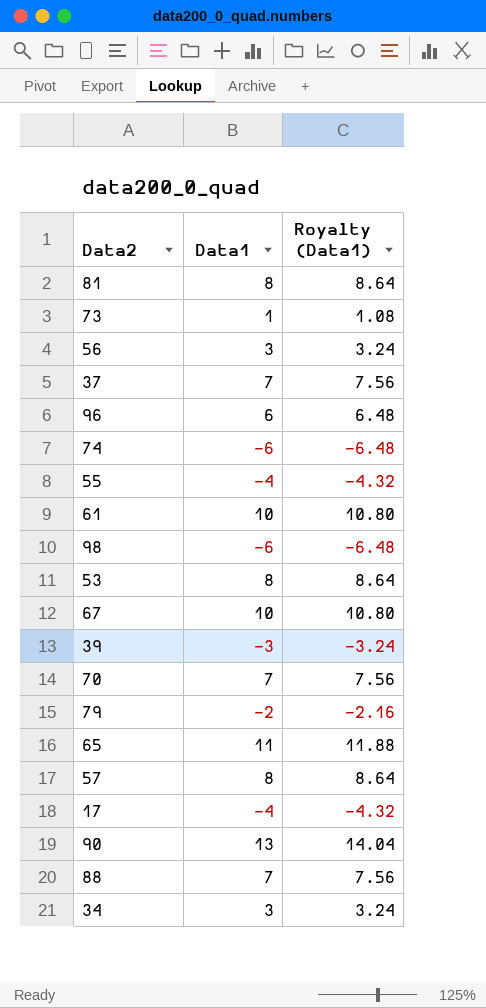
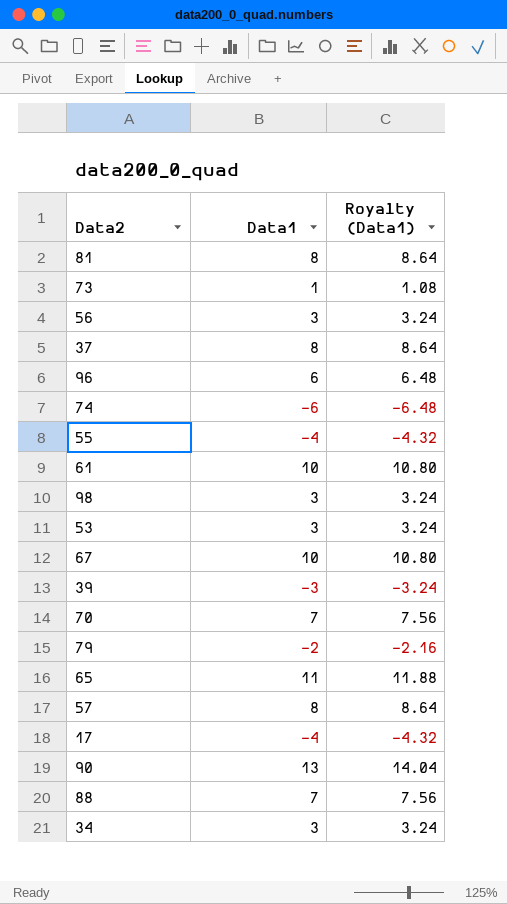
37 | Data1: 7 -> 8
37 | Royalty (Data1): 7.56 -> 8.64
98 | Data1: -6 -> 3
98 | Royalty (Data1): -6.48 -> 3.24
53 | Data1: 8 -> 3
53 | Royalty (Data1): 8.64 -> 3.24

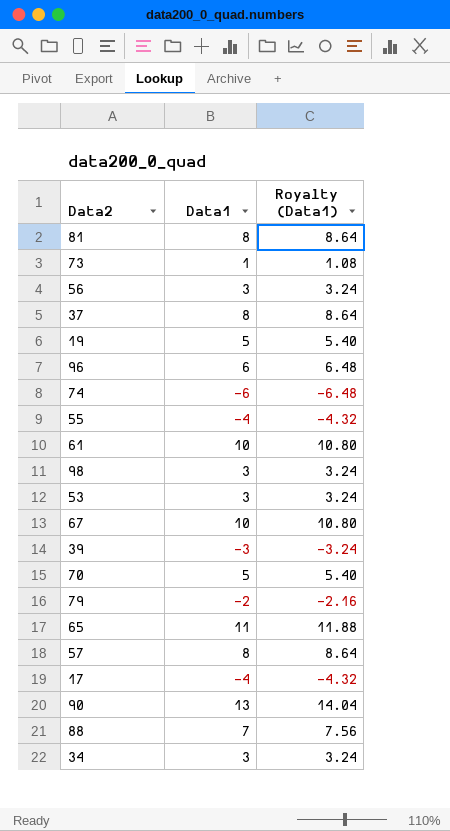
row 19: none -> 5 | 5.40
70 | Data1: 7 -> 5
70 | Royalty (Data1): 7.56 -> 5.40

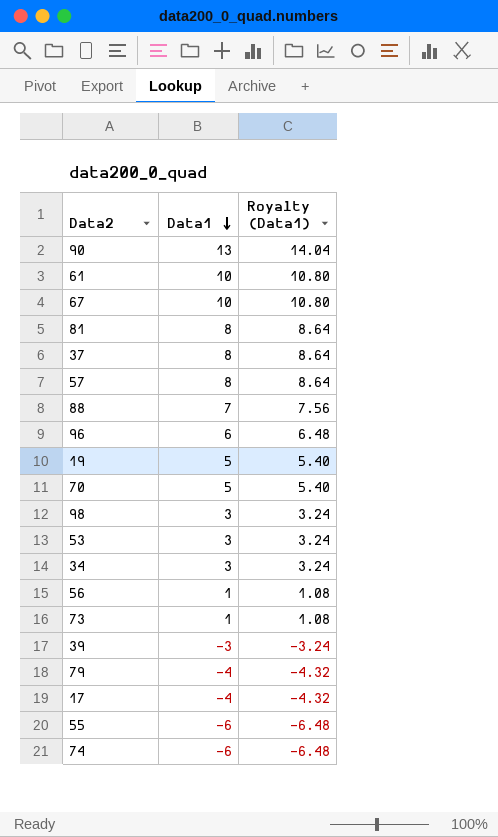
row order: none -> Data1 descending
row 65: 11 | 11.88 -> none
56 | Data1: 3 -> 1
56 | Royalty (Data1): 3.24 -> 1.08
79 | Data1: -2 -> -4
79 | Royalty (Data1): -2.16 -> -4.32
55 | Data1: -4 -> -6
55 | Royalty (Data1): -4.32 -> -6.48

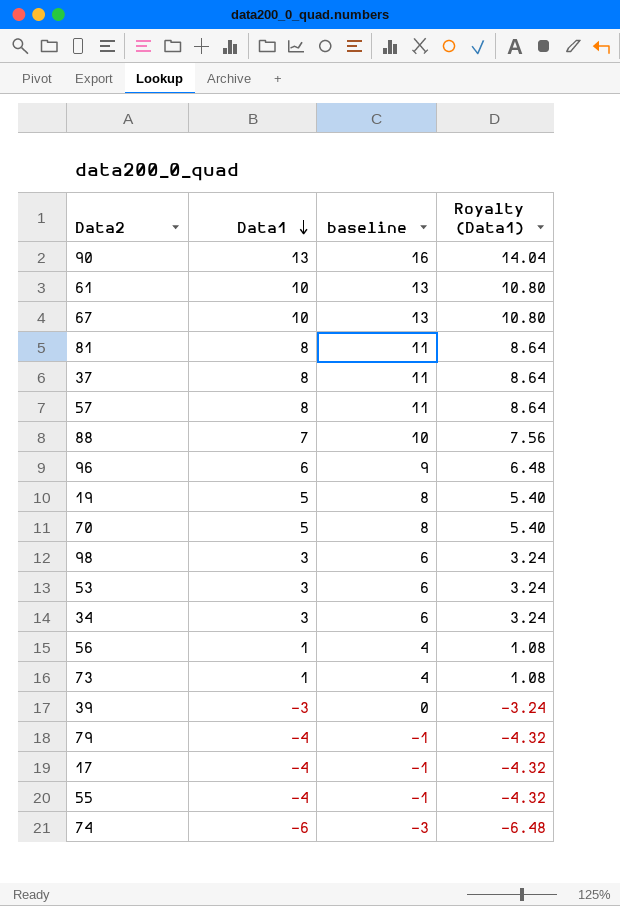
column baseline | formula: none -> [Data1] + 3
55 | Data1: -6 -> -4
55 | Royalty (Data1): -6.48 -> -4.32

